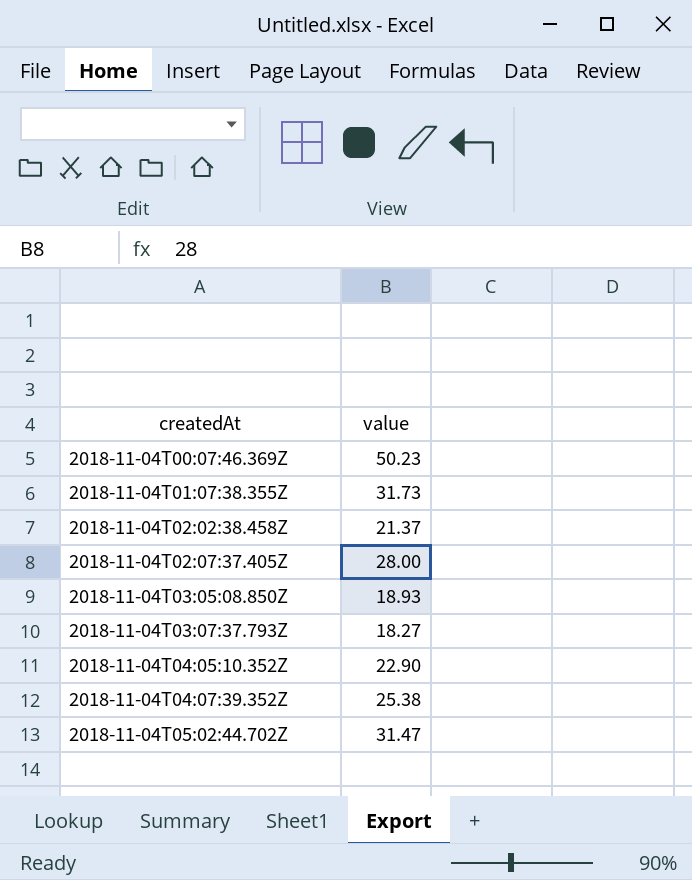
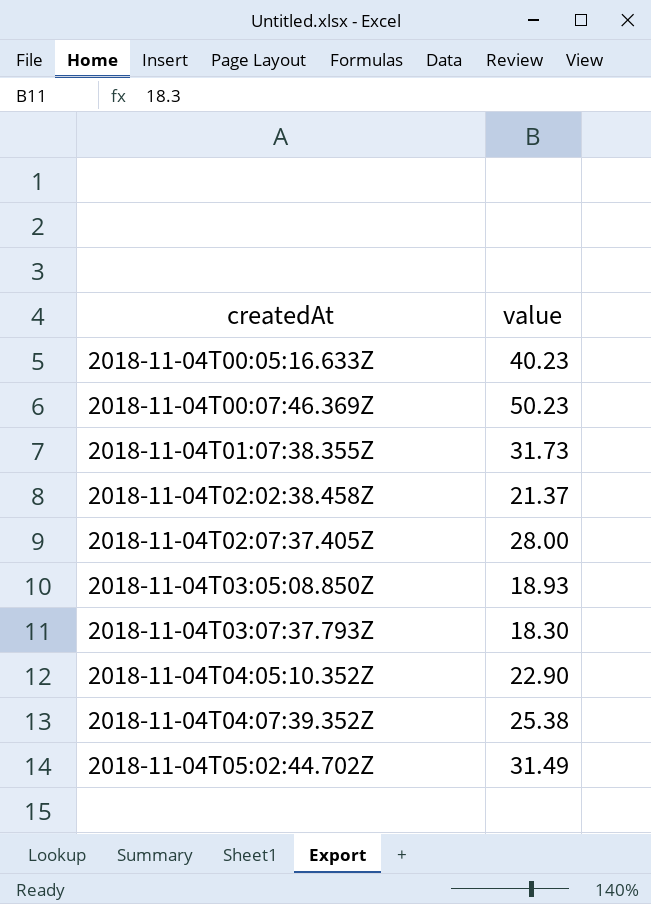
row 2018-11-04T00:05:16.633Z: none -> 40.23
2018-11-04T03:07:37.793Z | value: 18.27 -> 18.30
2018-11-04T05:02:44.702Z | value: 31.47 -> 31.49

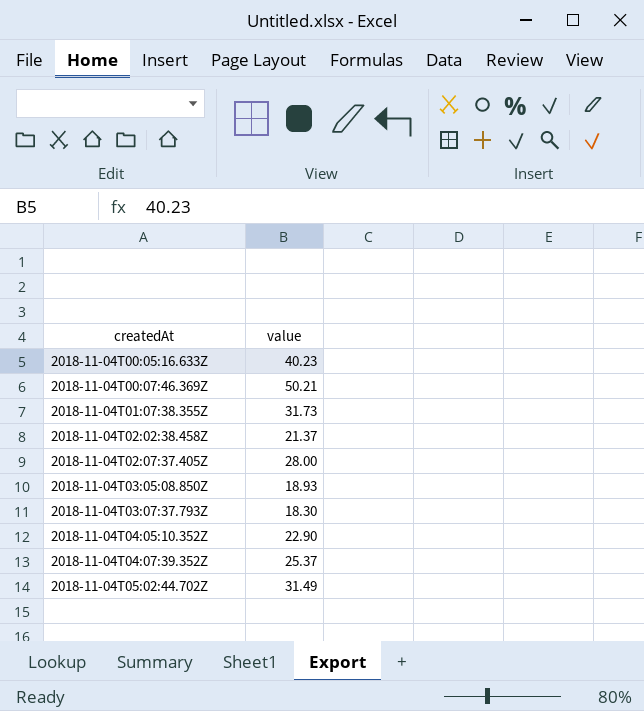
2018-11-04T00:07:46.369Z | value: 50.23 -> 50.21
2018-11-04T04:07:39.352Z | value: 25.38 -> 25.37

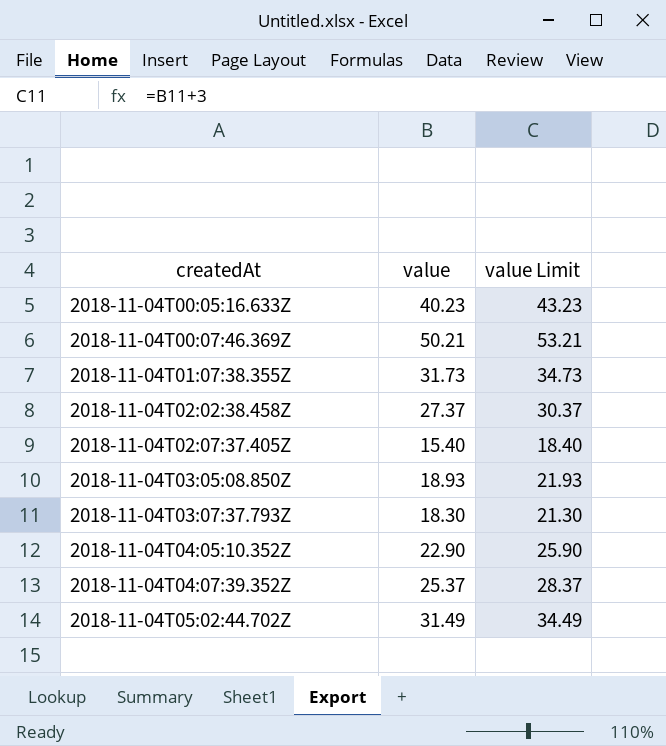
column value Limit | formula: none -> [value] + 3
2018-11-04T02:02:38.458Z | value: 21.37 -> 27.37
2018-11-04T02:07:37.405Z | value: 28.00 -> 15.40

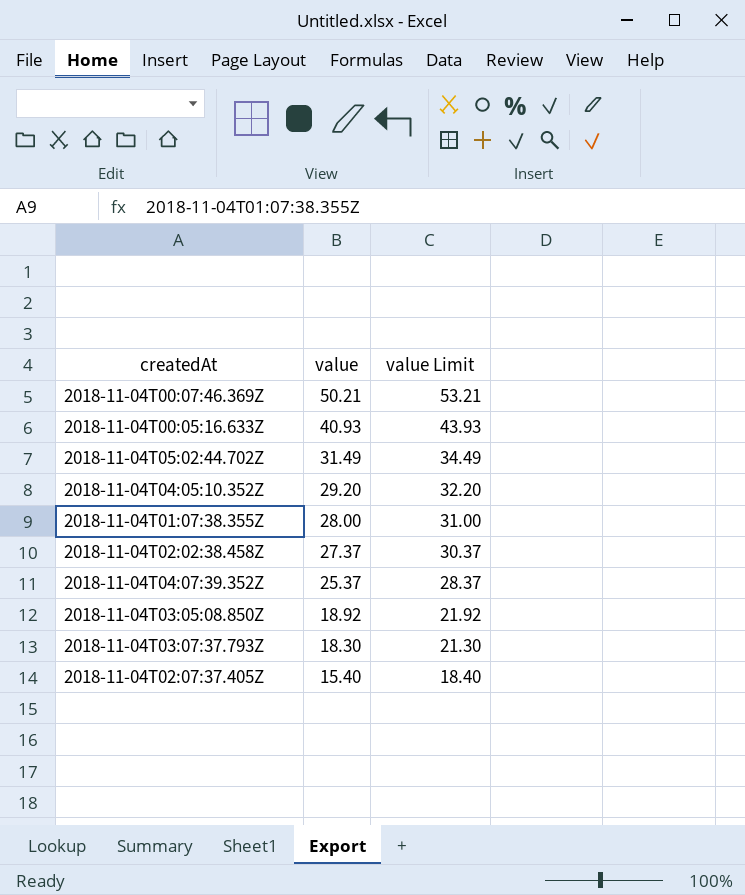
row order: createdAt ascending -> value descending
2018-11-04T00:05:16.633Z | value: 40.23 -> 40.93
2018-11-04T00:05:16.633Z | value Limit: 43.23 -> 43.93
2018-11-04T04:05:10.352Z | value: 22.90 -> 29.20
2018-11-04T04:05:10.352Z | value Limit: 25.90 -> 32.20
2018-11-04T01:07:38.355Z | value: 31.73 -> 28.00
2018-11-04T01:07:38.355Z | value Limit: 34.73 -> 31.00
2018-11-04T03:05:08.850Z | value: 18.93 -> 18.92
2018-11-04T03:05:08.850Z | value Limit: 21.93 -> 21.92

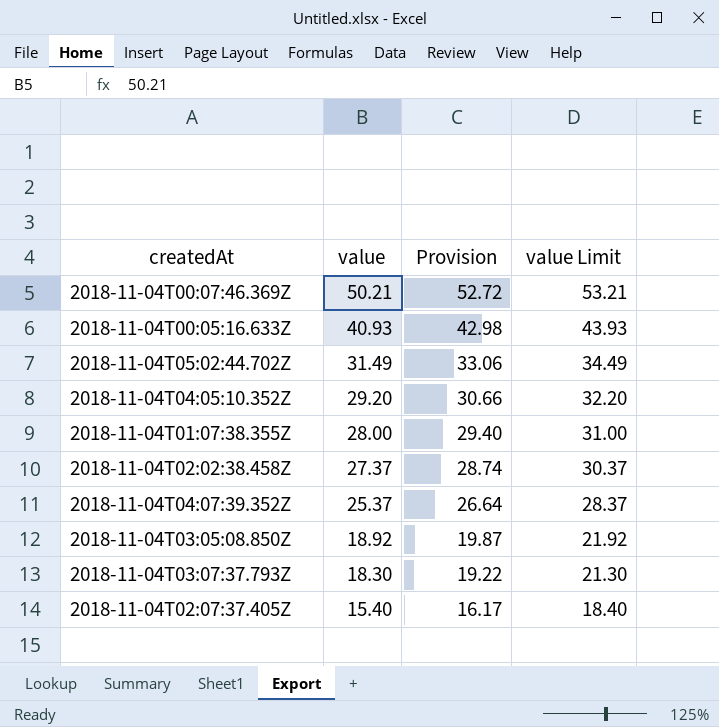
column Provision | formula: none -> [value] * 1.05

